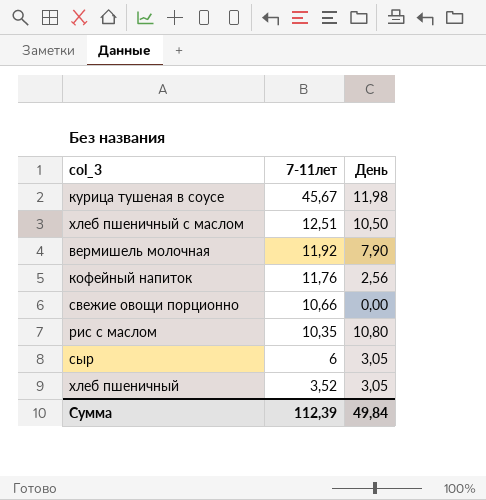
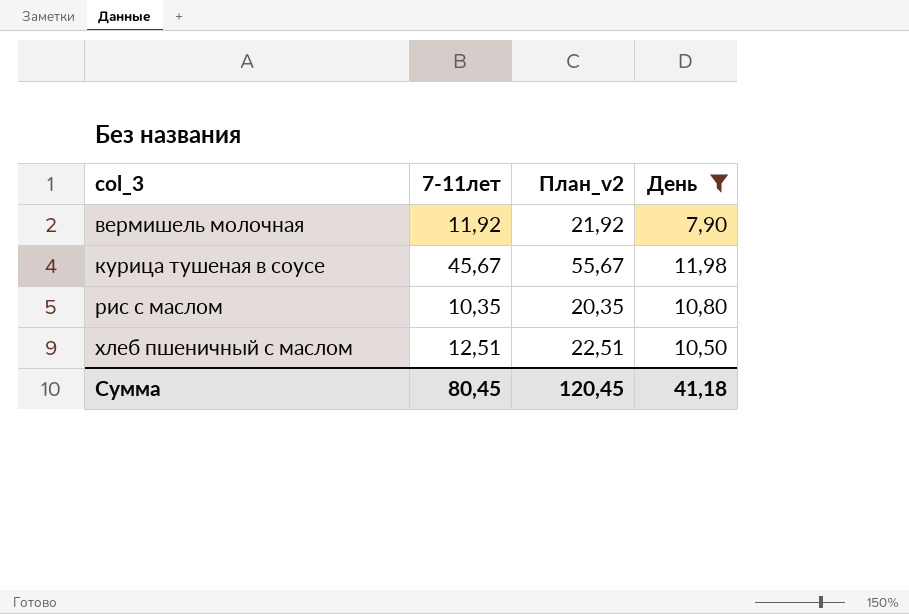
filter: none -> День >= 7,90
row order: 7-11лет descending -> col_3 ascending
column План_v2 | formula: none -> [7-11лет] + 10
Сумма | 7-11лет: 112,39 -> 80,45
Сумма | День: 49,84 -> 41,18

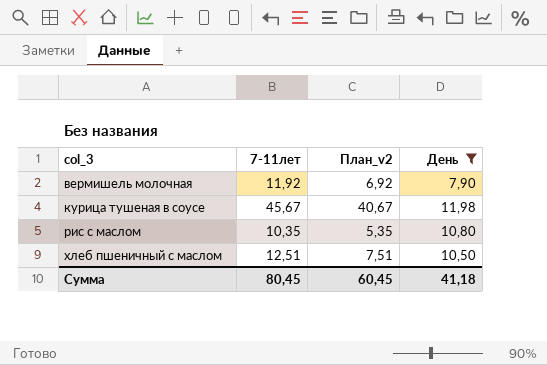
column План_v2 | formula: [7-11лет] + 10 -> [7-11лет] - 5
Сумма | План_v2: 120,45 -> 60,45

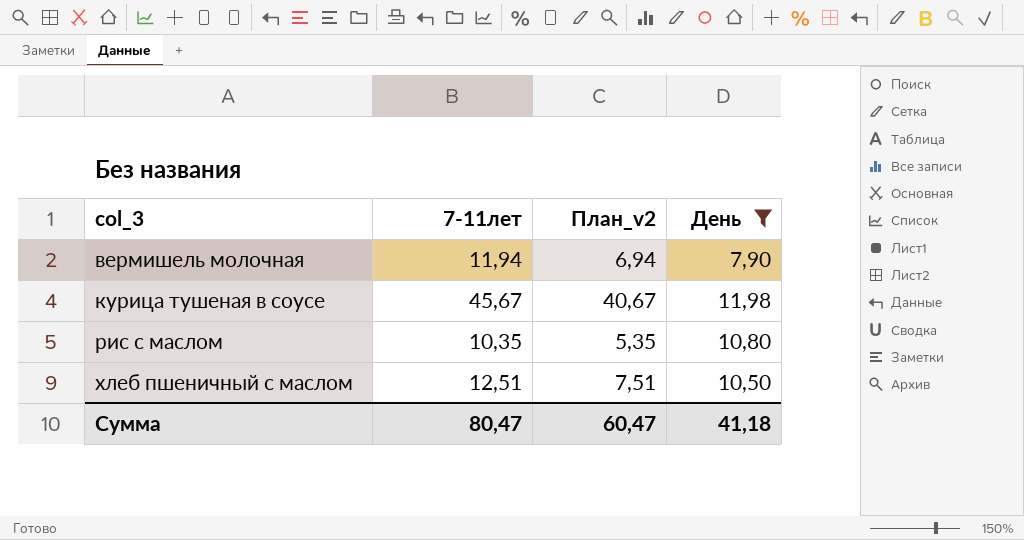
вермишель молочная | 7-11лет: 11,92 -> 11,94
вермишель молочная | План_v2: 6,92 -> 6,94
Сумма | 7-11лет: 80,45 -> 80,47
Сумма | План_v2: 60,45 -> 60,47

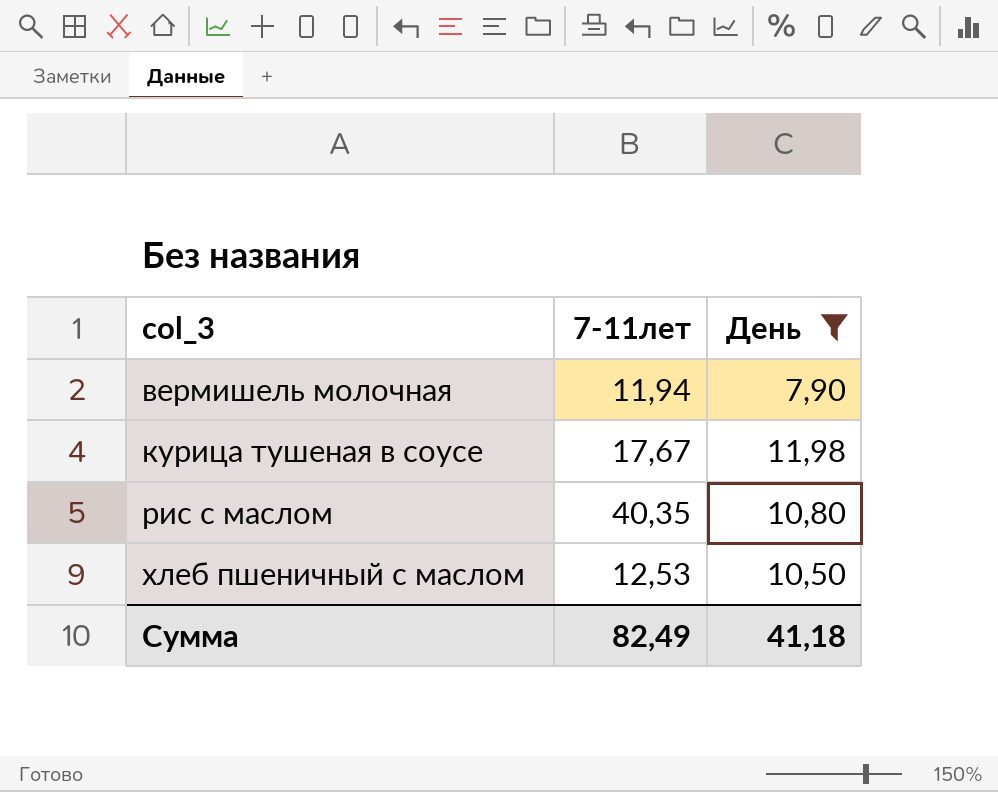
column План_v2 | formula: [7-11лет] - 5 -> none
курица тушеная в соусе | 7-11лет: 45,67 -> 17,67
рис с маслом | 7-11лет: 10,35 -> 40,35
хлеб пшеничный с маслом | 7-11лет: 12,51 -> 12,53
Сумма | 7-11лет: 80,47 -> 82,49

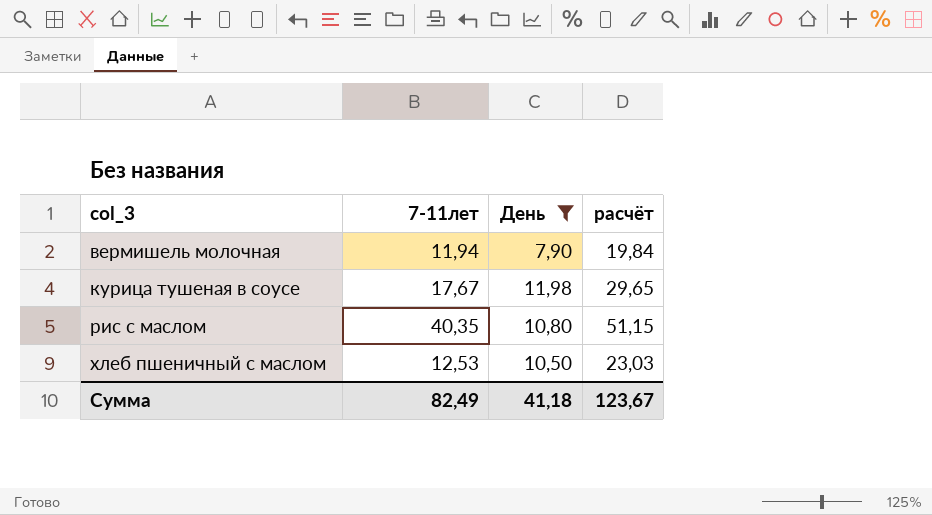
column расчёт | formula: none -> [7-11лет] + [День]

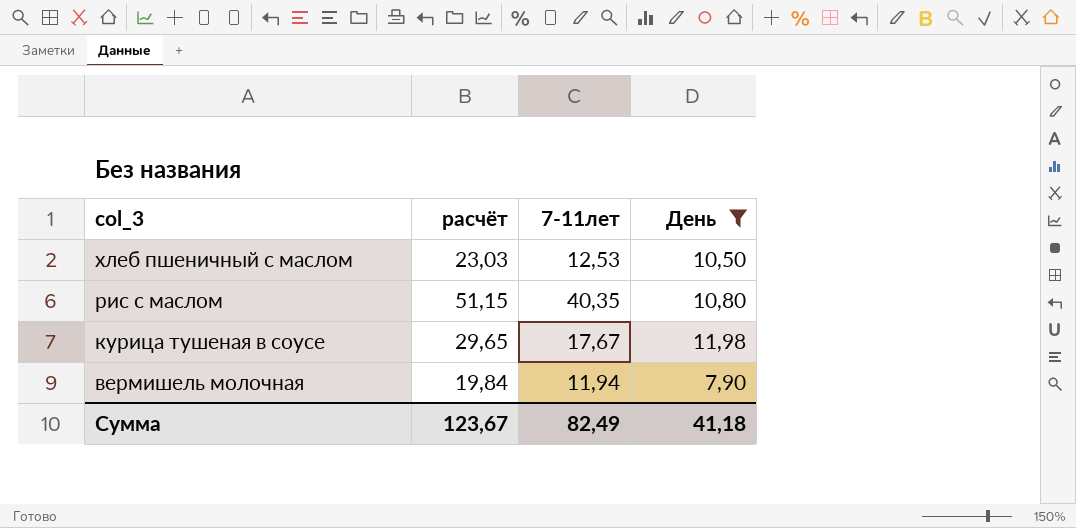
row order: col_3 ascending -> col_3 descending
column расчёт | position: 4 -> 2

